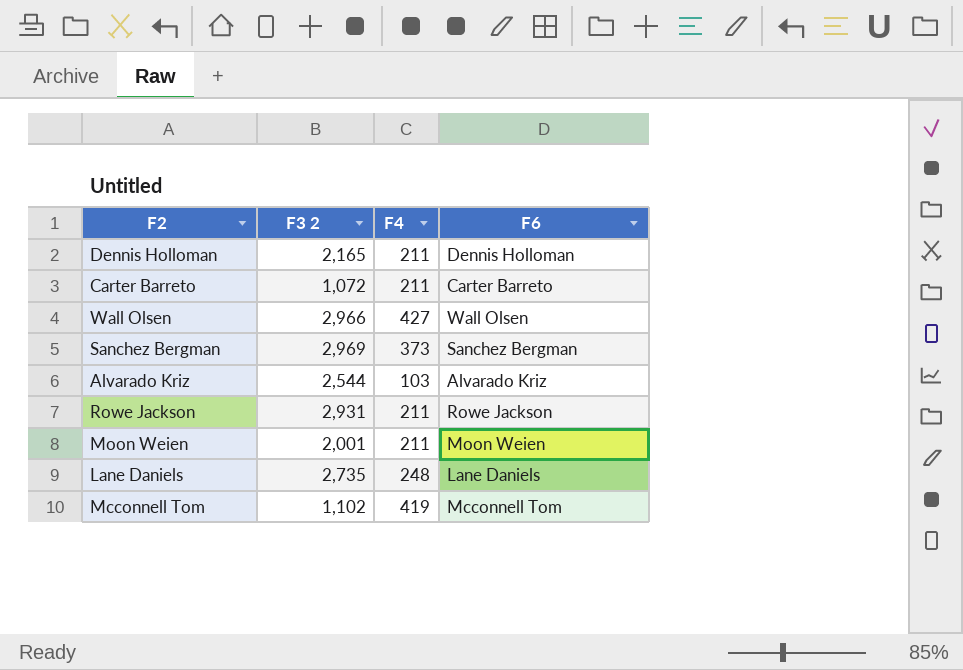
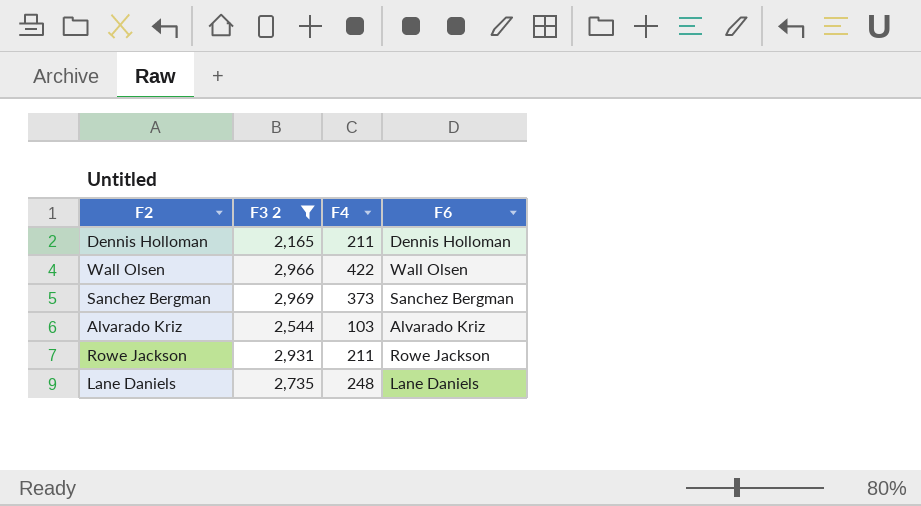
filter: none -> F3 2 >= 2,165
Wall Olsen | F4: 427 -> 422

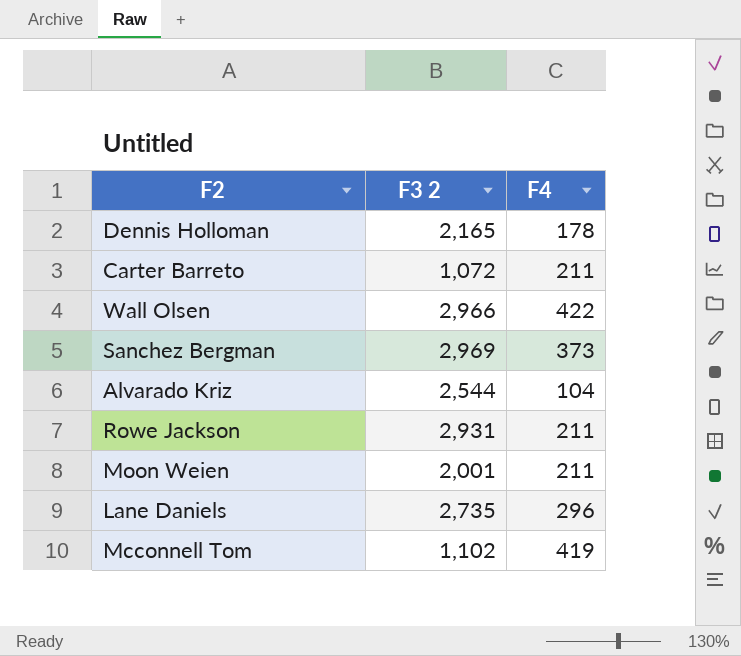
filter: F3 2 >= 2,165 -> none
column F6 | position: 4 -> none
Dennis Holloman | F4: 211 -> 178
Alvarado Kriz | F4: 103 -> 104
Lane Daniels | F4: 248 -> 296

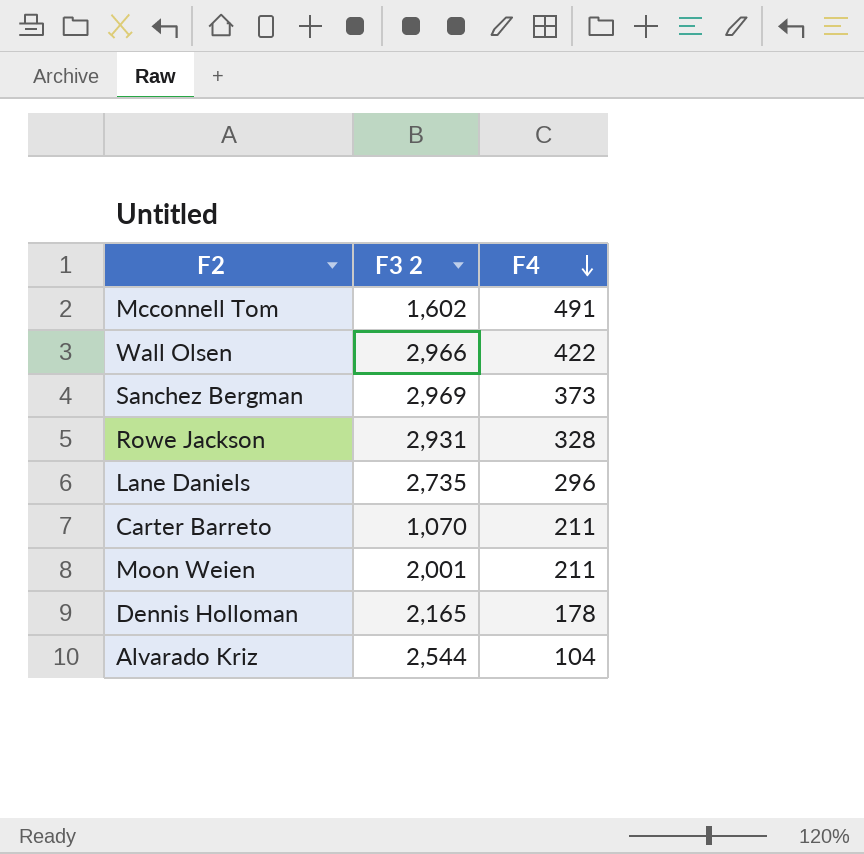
row order: none -> F4 descending
Mcconnell Tom | F3 2: 1,102 -> 1,602
Mcconnell Tom | F4: 419 -> 491
Rowe Jackson | F4: 211 -> 328
Carter Barreto | F3 2: 1,072 -> 1,070

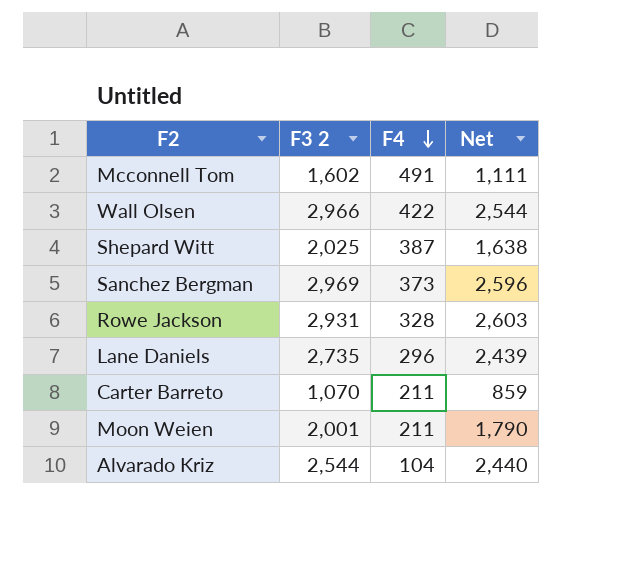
column Net | formula: none -> [F3 2] - [F4]
row Dennis Holloman: 2,165 | 178 -> none
row Shepard Witt: none -> 2,025 | 387 | 1,638

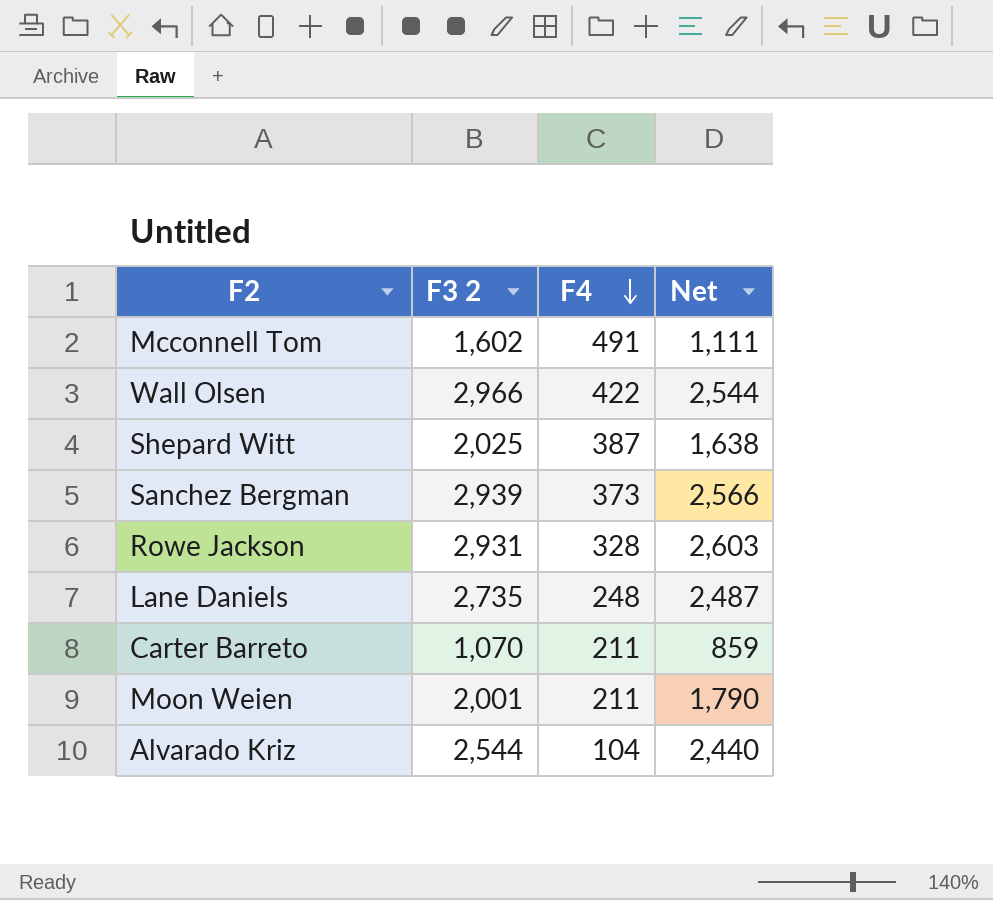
Sanchez Bergman | F3 2: 2,969 -> 2,939
Sanchez Bergman | Net: 2,596 -> 2,566
Lane Daniels | F4: 296 -> 248
Lane Daniels | Net: 2,439 -> 2,487

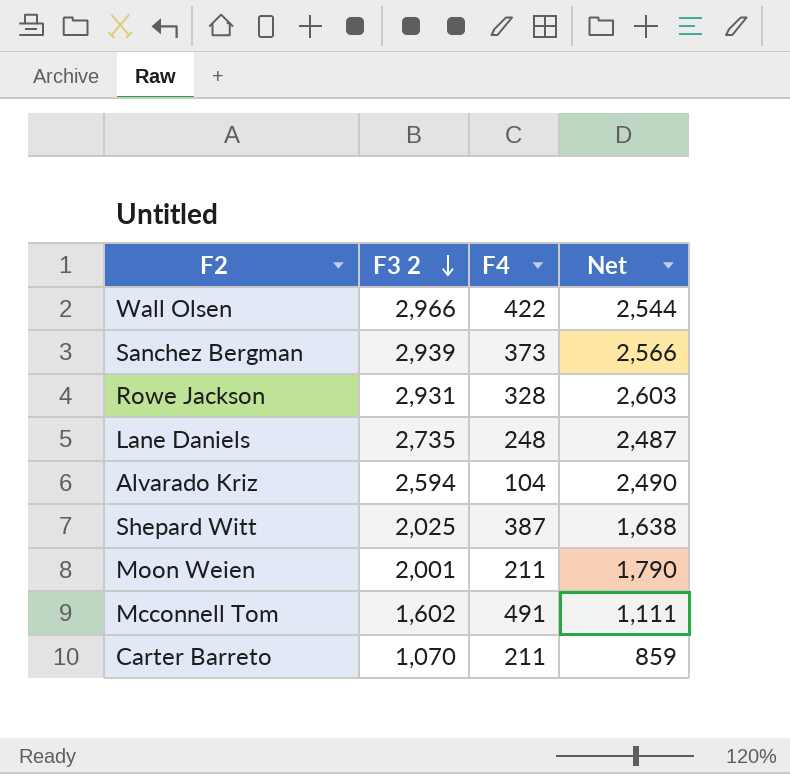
row order: F4 descending -> F3 2 descending
Alvarado Kriz | F3 2: 2,544 -> 2,594
Alvarado Kriz | Net: 2,440 -> 2,490

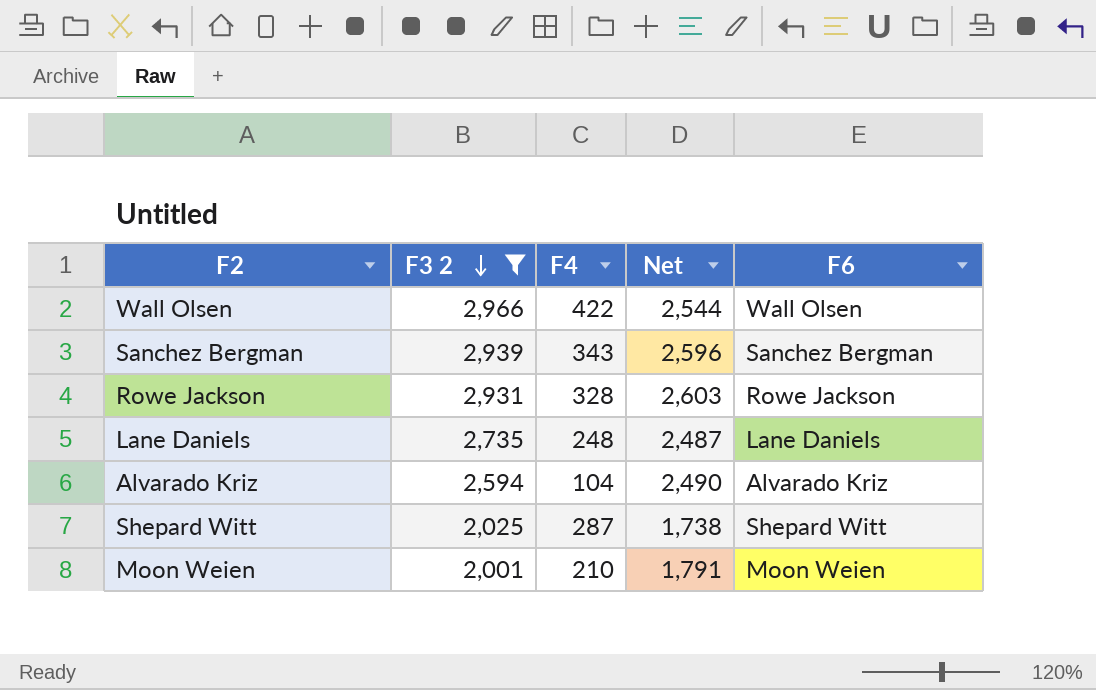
filter: none -> F3 2 >= 2,001
column F6 | position: none -> 5
Sanchez Bergman | F4: 373 -> 343
Sanchez Bergman | Net: 2,566 -> 2,596
Shepard Witt | F4: 387 -> 287
Shepard Witt | Net: 1,638 -> 1,738
Moon Weien | F4: 211 -> 210
Moon Weien | Net: 1,790 -> 1,791

